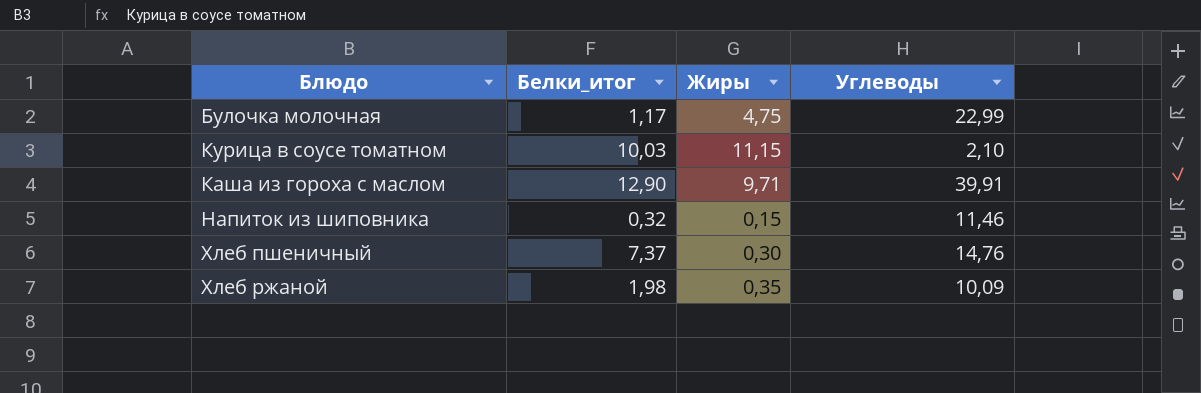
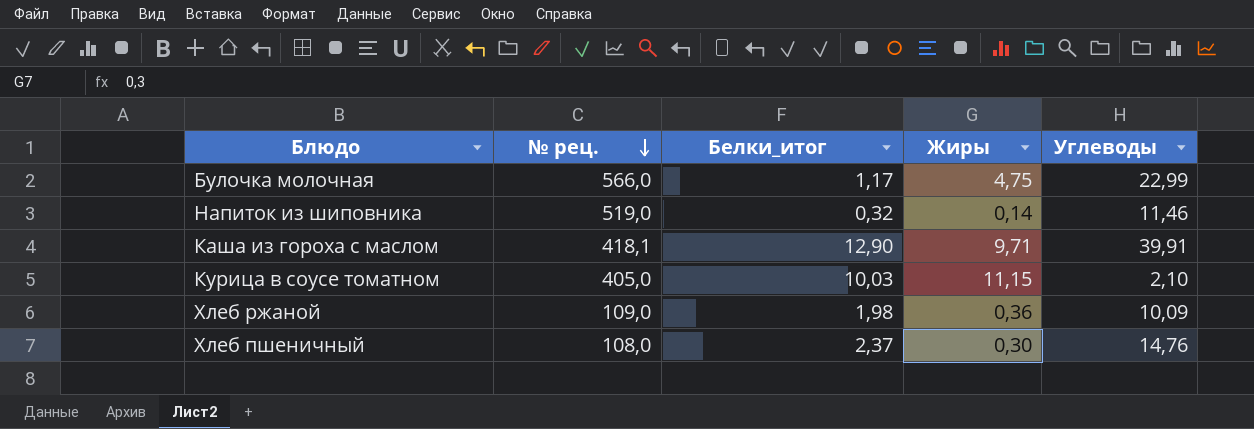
row order: none -> № рец. descending
column № рец. | position: none -> 2
Напиток из шиповника | Жиры: 0,15 -> 0,14
Хлеб ржаной | Жиры: 0,35 -> 0,36
Хлеб пшеничный | Белки_итог: 7,37 -> 2,37

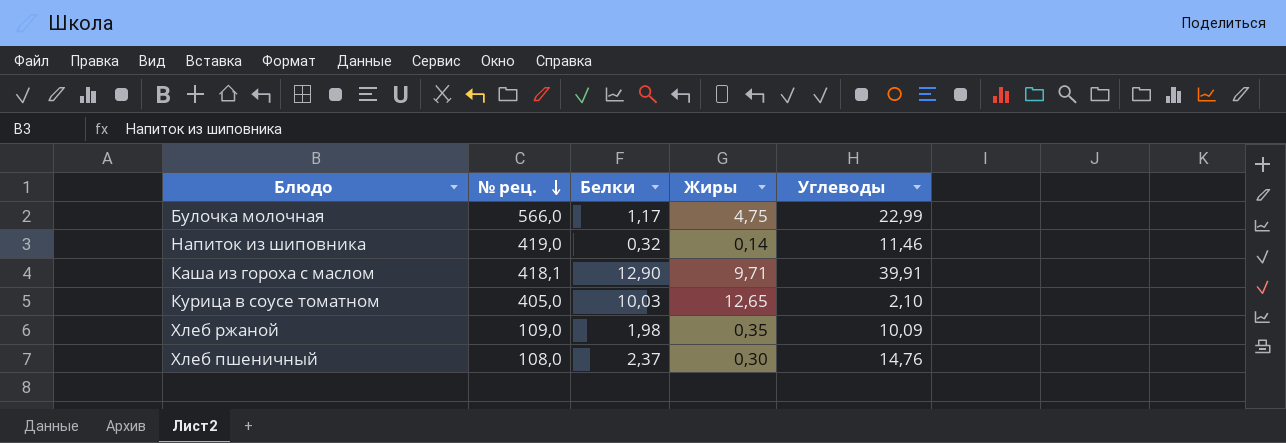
column name: Белки_итог -> Белки
Напиток из шиповника | № рец.: 519,0 -> 419,0
Курица в соусе томатном | Жиры: 11,15 -> 12,65
Хлеб ржаной | Жиры: 0,36 -> 0,35

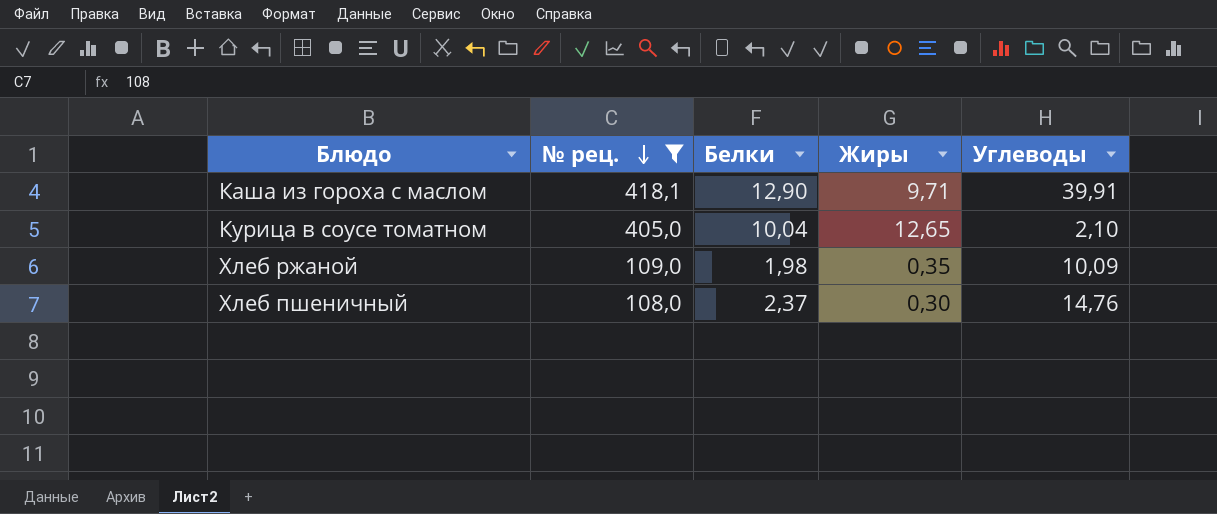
filter: none -> № рец. <= 418,1
Курица в соусе томатном | Белки: 10,03 -> 10,04

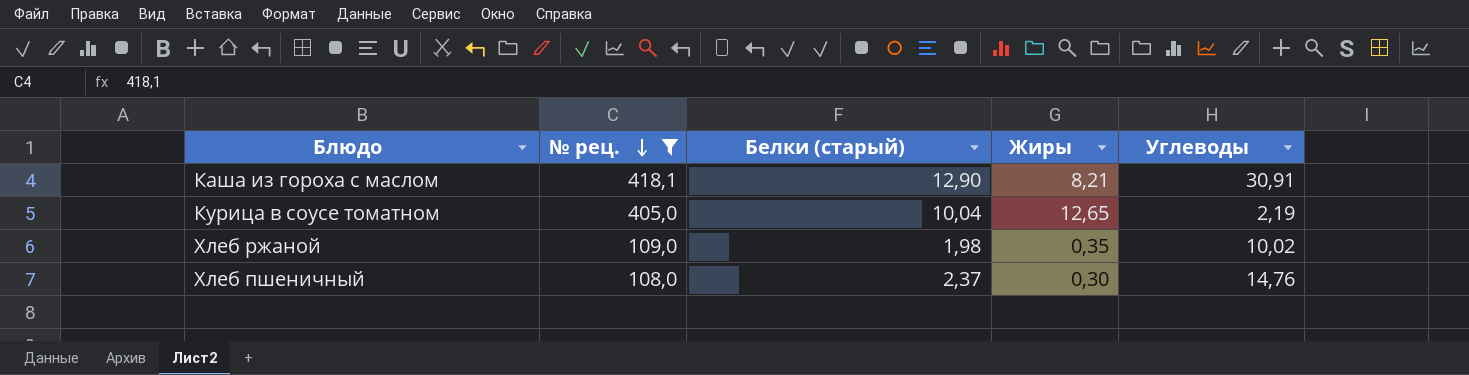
column name: Белки -> Белки (старый)
Каша из гороха с маслом | Жиры: 9,71 -> 8,21
Каша из гороха с маслом | Углеводы: 39,91 -> 30,91
Курица в соусе томатном | Углеводы: 2,10 -> 2,19
Хлеб ржаной | Углеводы: 10,09 -> 10,02

